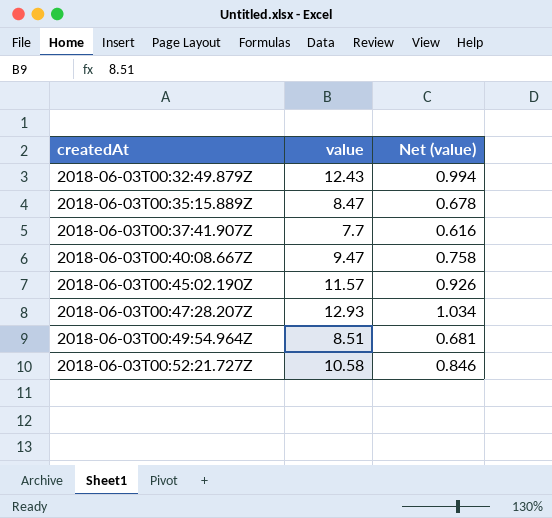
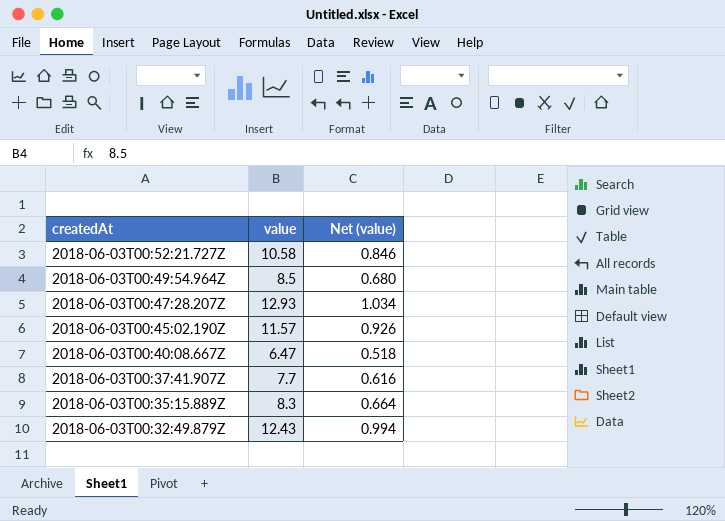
row order: createdAt ascending -> createdAt descending
2018-06-03T00:49:54.964Z | value: 8.51 -> 8.5
2018-06-03T00:49:54.964Z | Net (value): 0.681 -> 0.680
2018-06-03T00:40:08.667Z | value: 9.47 -> 6.47
2018-06-03T00:40:08.667Z | Net (value): 0.758 -> 0.518
2018-06-03T00:35:15.889Z | value: 8.47 -> 8.3
2018-06-03T00:35:15.889Z | Net (value): 0.678 -> 0.664

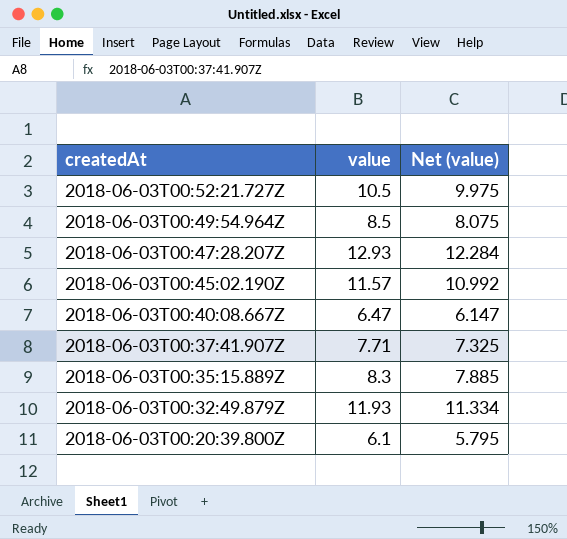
column Net (value) | formula: [value] * 0.08 -> [value] * 0.95
2018-06-03T00:52:21.727Z | value: 10.58 -> 10.5
2018-06-03T00:37:41.907Z | value: 7.7 -> 7.71
2018-06-03T00:32:49.879Z | value: 12.43 -> 11.93
row 2018-06-03T00:20:39.800Z: none -> 6.1 | 5.795

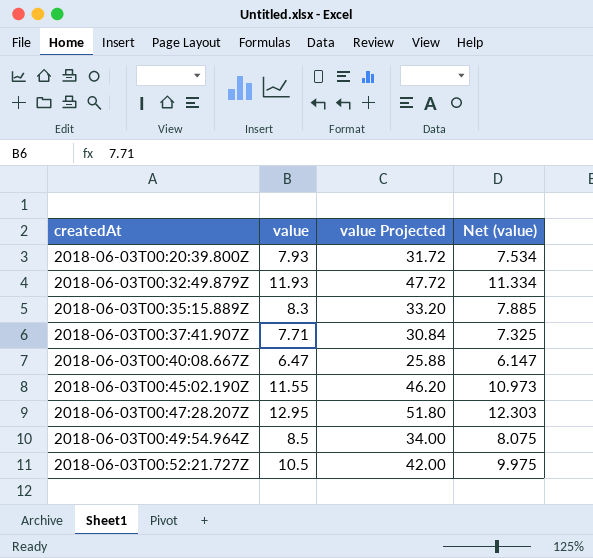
row order: createdAt descending -> createdAt ascending
column value Projected | formula: none -> [value] * 4
2018-06-03T00:20:39.800Z | value: 6.1 -> 7.93
2018-06-03T00:20:39.800Z | Net (value): 5.795 -> 7.534
2018-06-03T00:45:02.190Z | value: 11.57 -> 11.55
2018-06-03T00:45:02.190Z | Net (value): 10.992 -> 10.973
2018-06-03T00:47:28.207Z | value: 12.93 -> 12.95
2018-06-03T00:47:28.207Z | Net (value): 12.284 -> 12.303

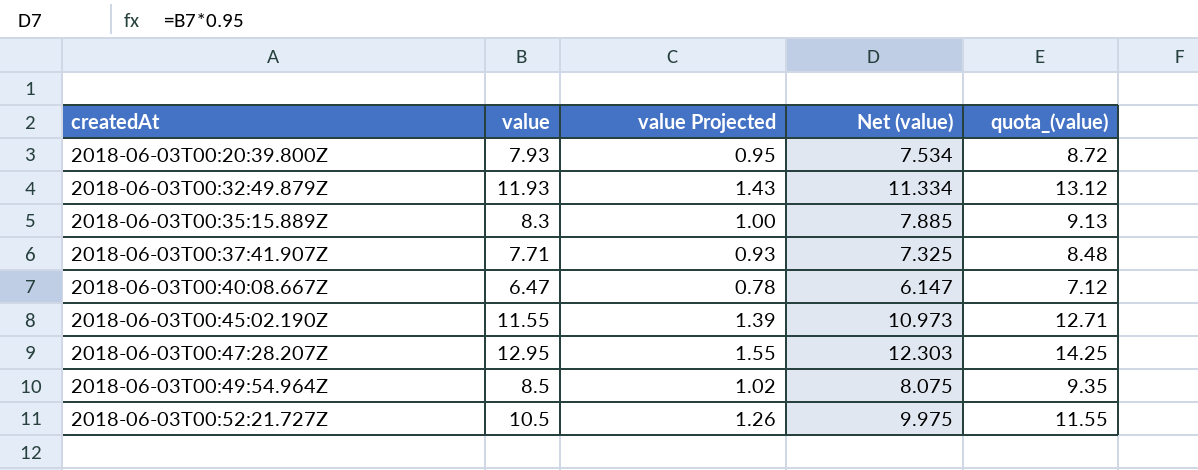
column value Projected | formula: [value] * 4 -> [value] * 0.12
column quota_(value) | formula: none -> [value] * 1.1

